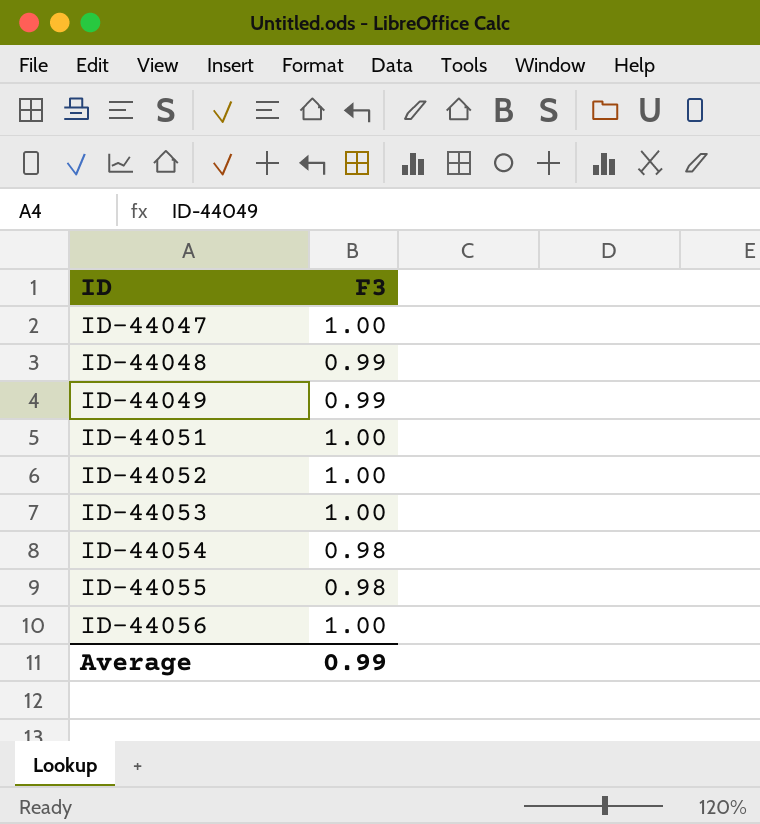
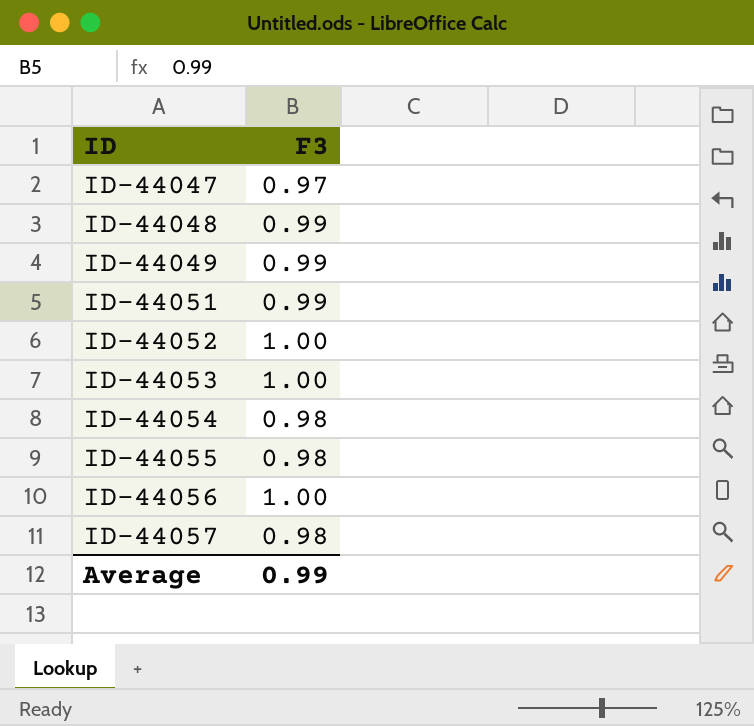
ID-44047 | F3: 1.00 -> 0.97
ID-44051 | F3: 1.00 -> 0.99
row ID-44057: none -> 0.98

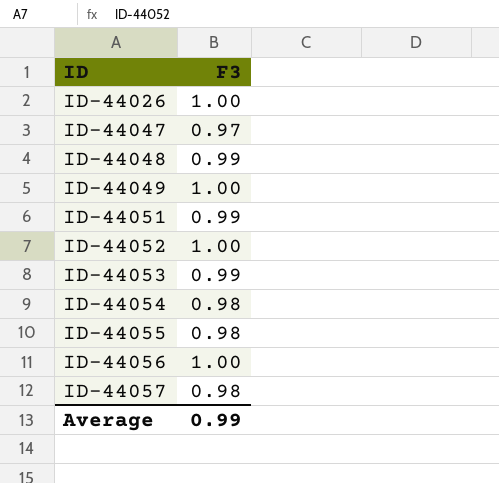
row ID-44026: none -> 1.00
ID-44049 | F3: 0.99 -> 1.00
ID-44053 | F3: 1.00 -> 0.99

